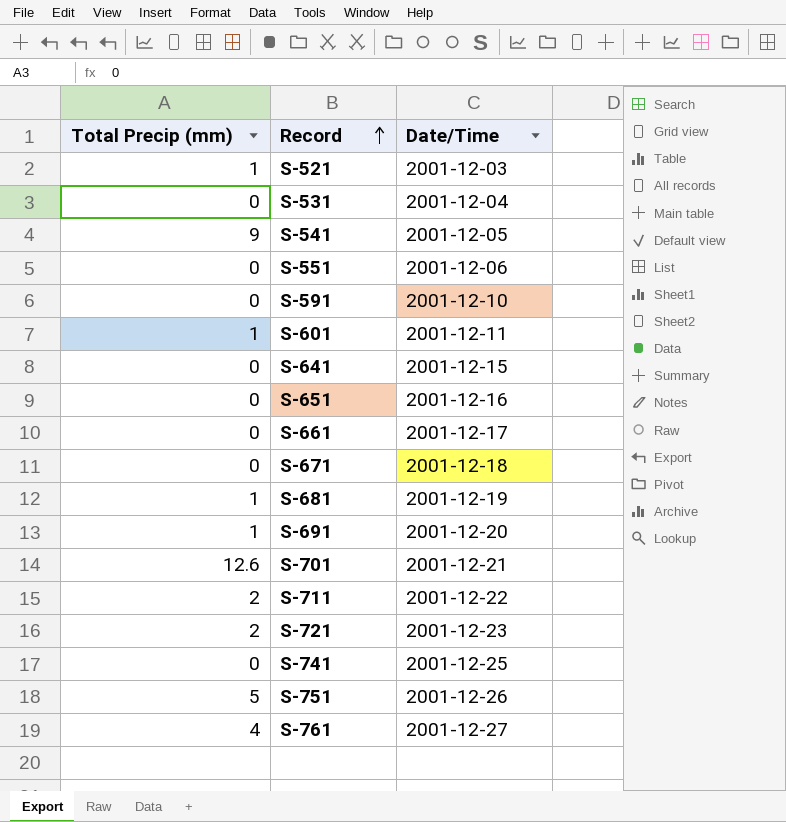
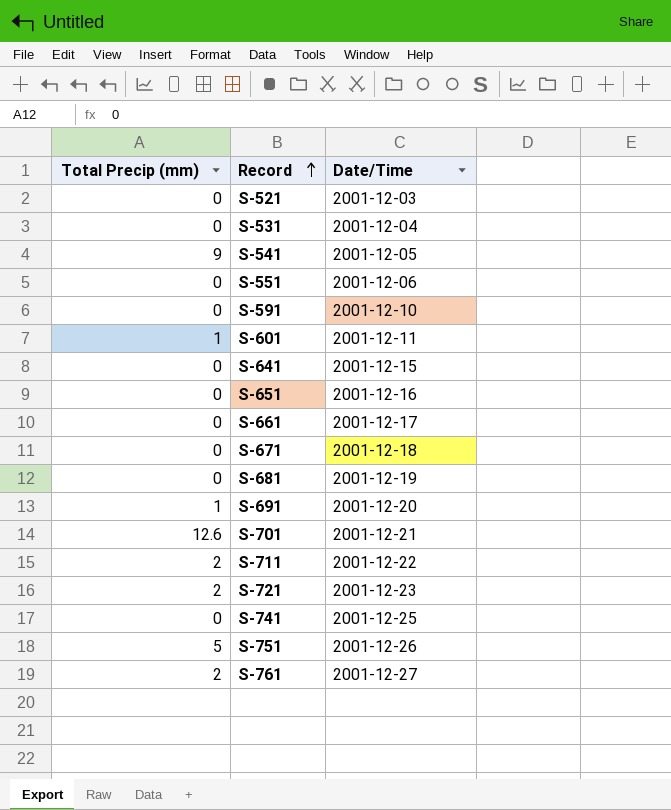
S-521 | Total Precip (mm): 1 -> 0
S-681 | Total Precip (mm): 1 -> 0
S-761 | Total Precip (mm): 4 -> 2

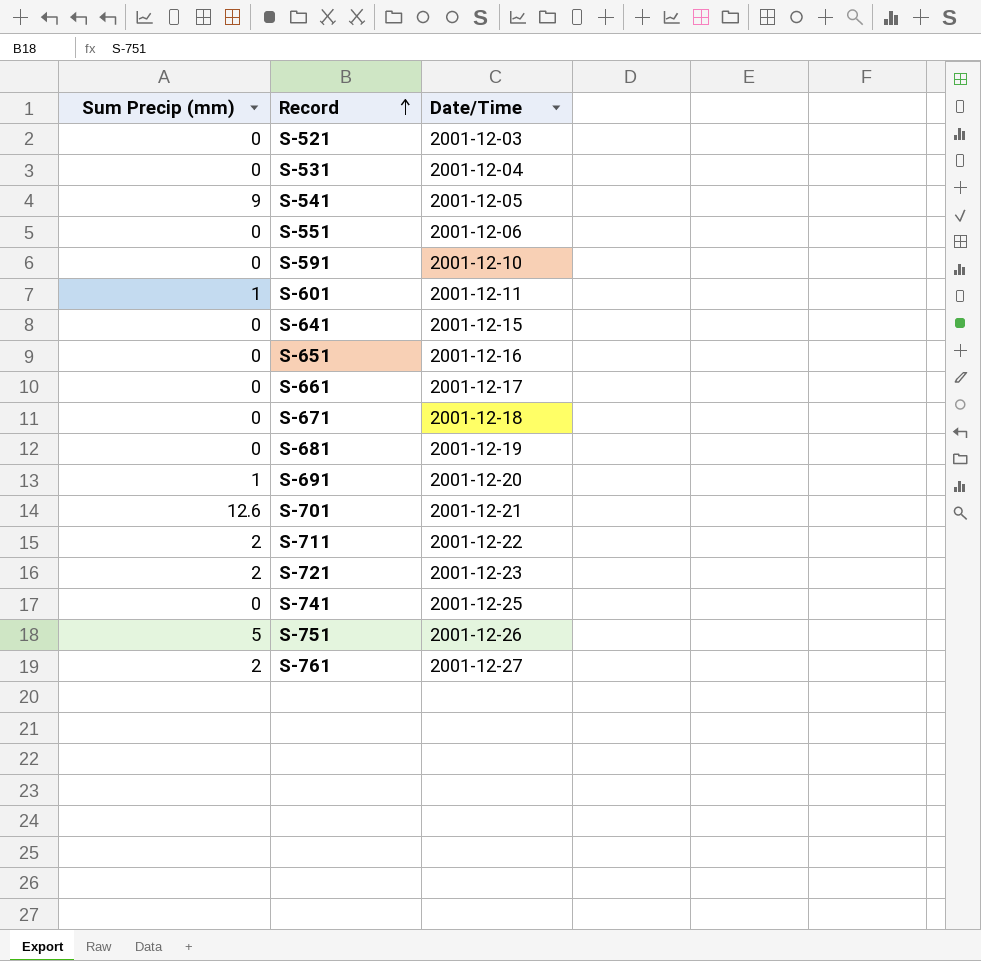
column name: Total Precip (mm) -> Sum Precip (mm)

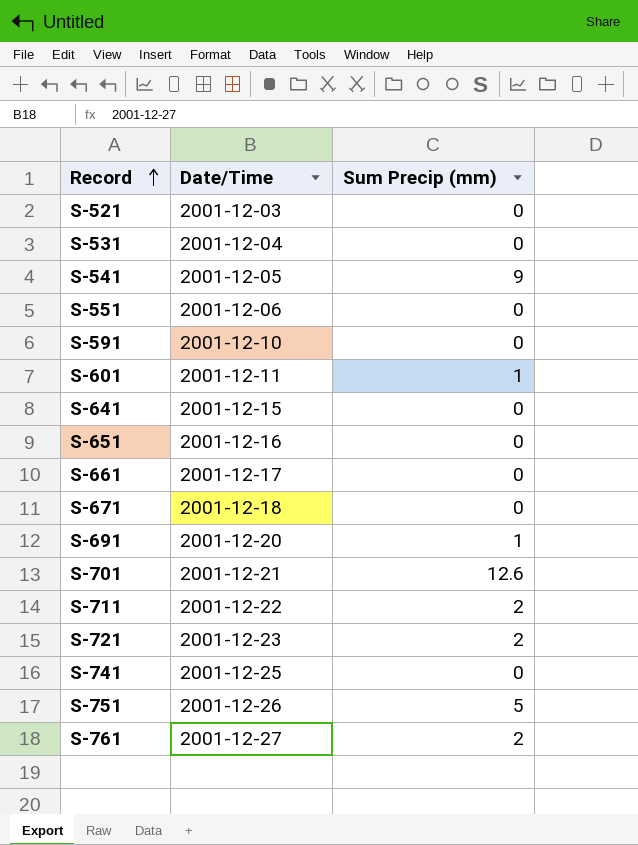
column Sum Precip (mm) | position: 1 -> 3
row S-681: 0 | 2001-12-19 -> none

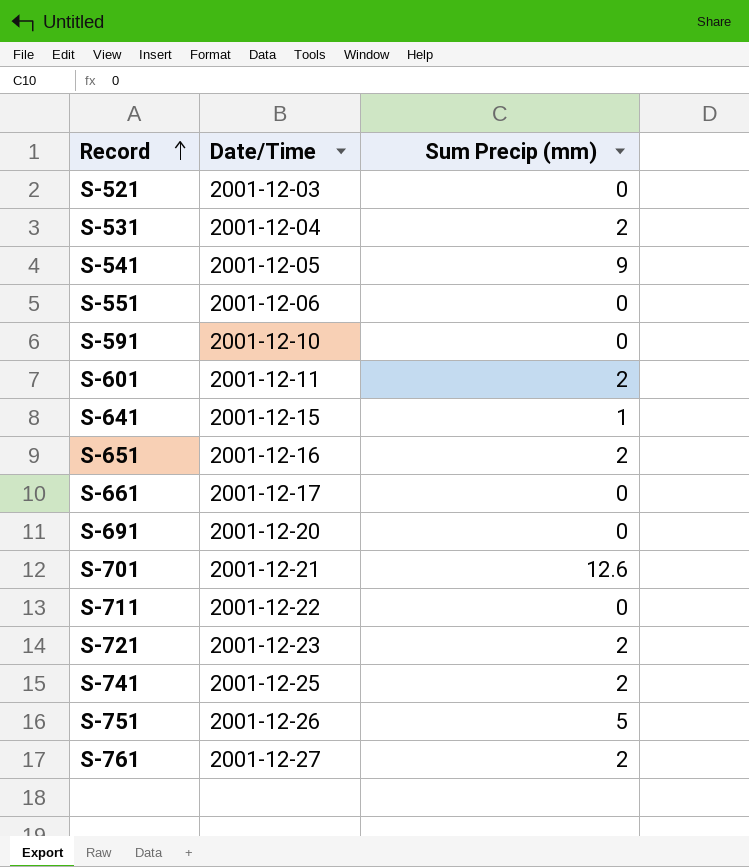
row S-671: 2001-12-18 | 0 -> none
S-531 | Sum Precip (mm): 0 -> 2
S-601 | Sum Precip (mm): 1 -> 2
S-641 | Sum Precip (mm): 0 -> 1
S-651 | Sum Precip (mm): 0 -> 2
S-691 | Sum Precip (mm): 1 -> 0
S-711 | Sum Precip (mm): 2 -> 0
S-741 | Sum Precip (mm): 0 -> 2

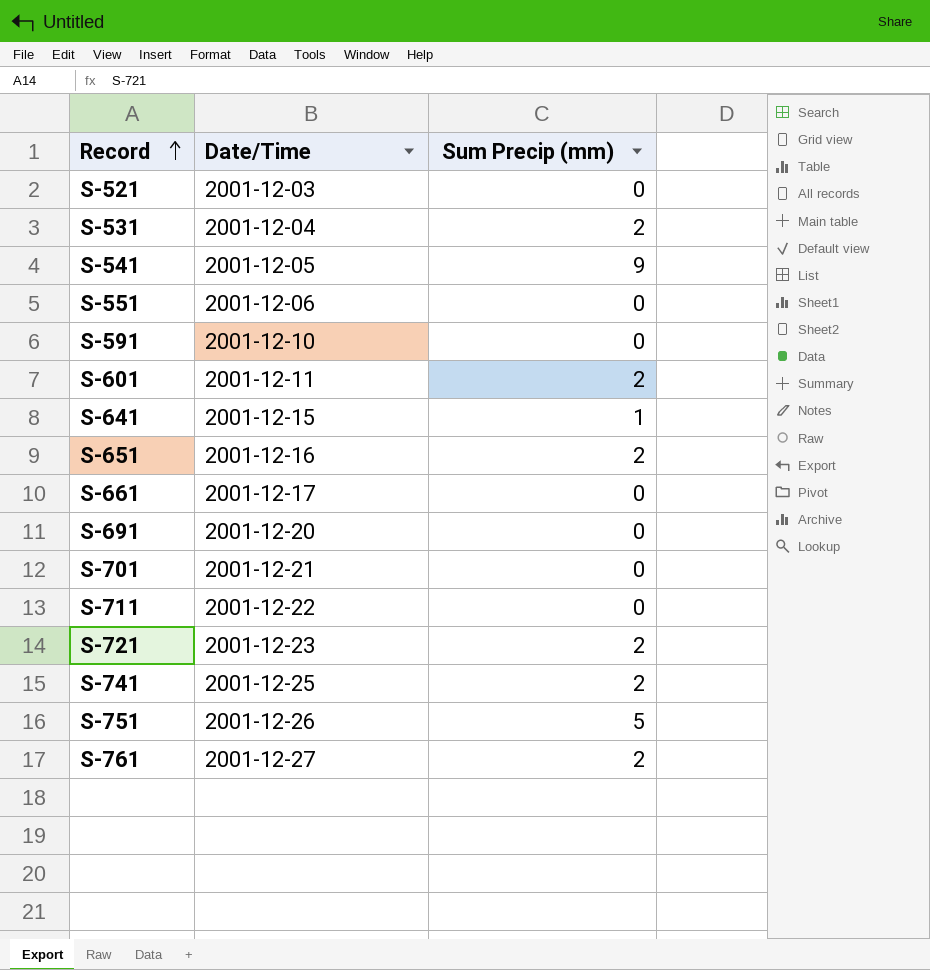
S-701 | Sum Precip (mm): 12.6 -> 0

